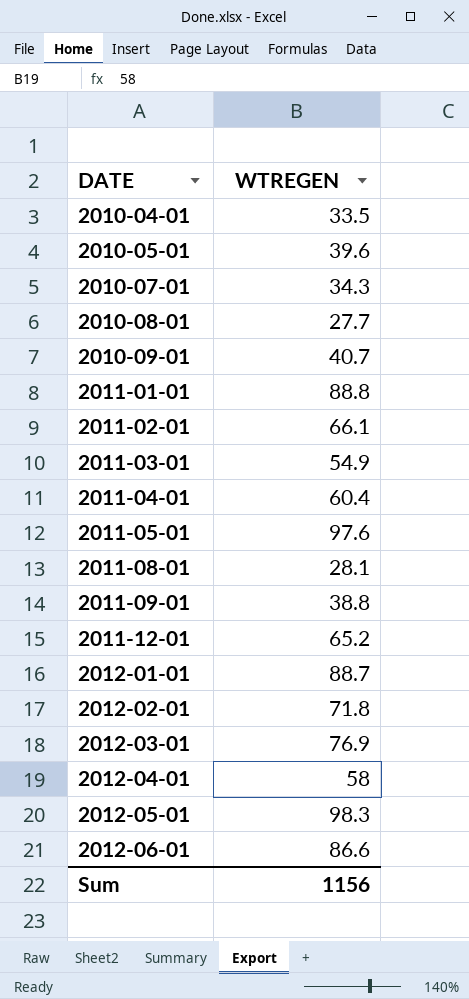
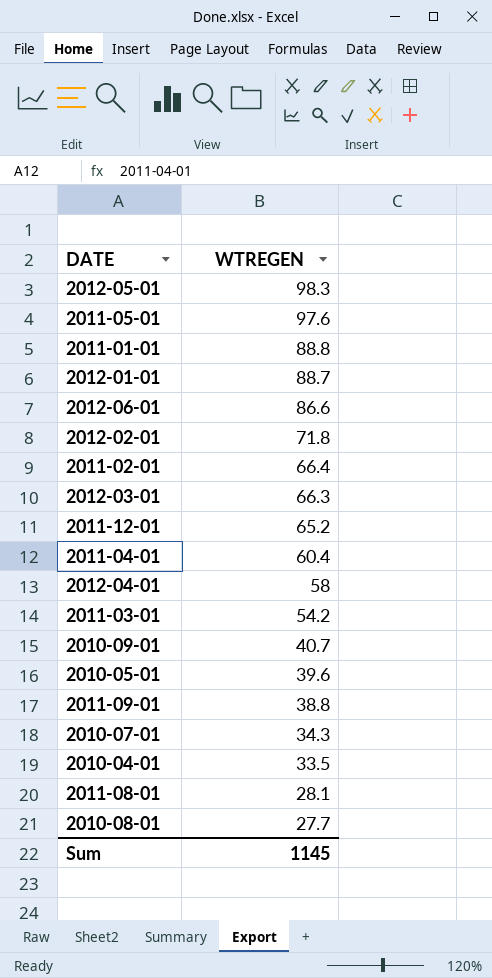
row order: DATE ascending -> WTREGEN descending
2011-02-01 | WTREGEN: 66.1 -> 66.4
2012-03-01 | WTREGEN: 76.9 -> 66.3
2011-03-01 | WTREGEN: 54.9 -> 54.2
Sum | WTREGEN: 1156 -> 1145

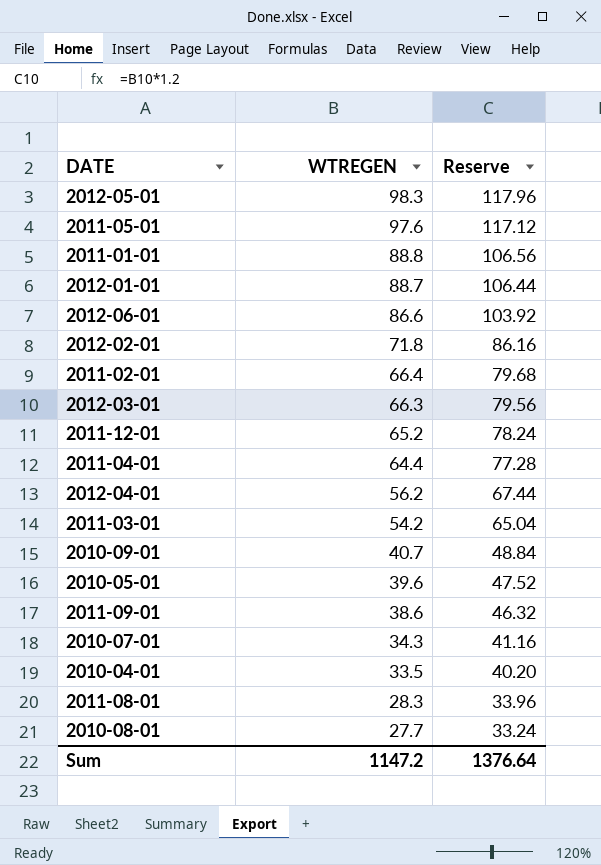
column Reserve | formula: none -> [WTREGEN] * 1.2
2011-04-01 | WTREGEN: 60.4 -> 64.4
2012-04-01 | WTREGEN: 58 -> 56.2
2011-09-01 | WTREGEN: 38.8 -> 38.6
2011-08-01 | WTREGEN: 28.1 -> 28.3
Sum | WTREGEN: 1145 -> 1147.2

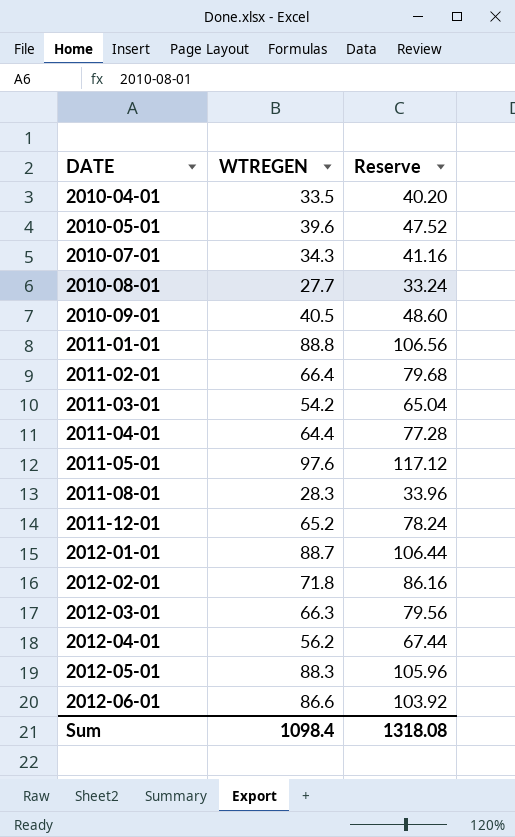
row order: WTREGEN descending -> DATE ascending
row 2011-09-01: 38.6 | 46.32 -> none
2010-09-01 | WTREGEN: 40.7 -> 40.5
2010-09-01 | Reserve: 48.84 -> 48.60
2012-05-01 | WTREGEN: 98.3 -> 88.3
2012-05-01 | Reserve: 117.96 -> 105.96
Sum | WTREGEN: 1147.2 -> 1098.4
Sum | Reserve: 1376.64 -> 1318.08

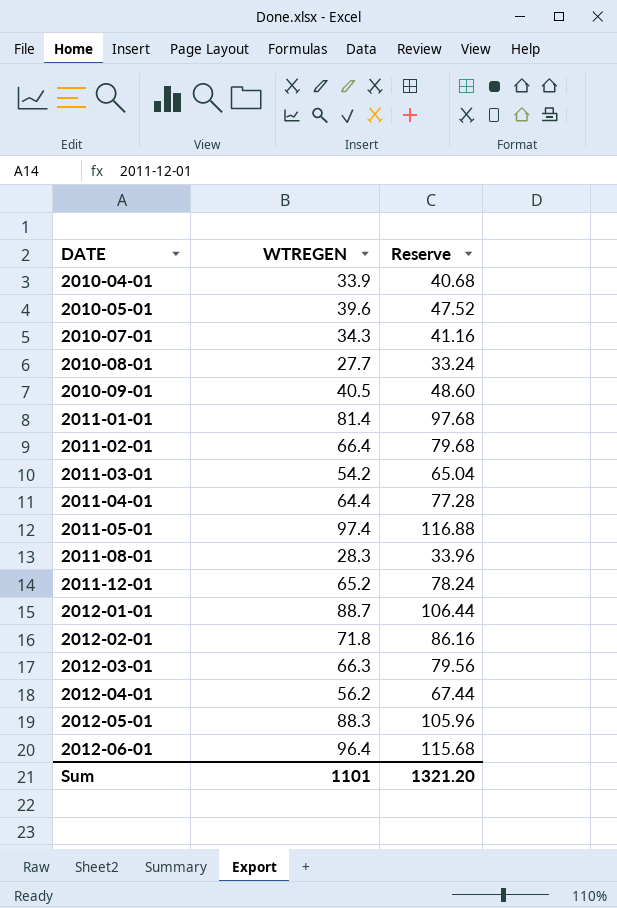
2010-04-01 | WTREGEN: 33.5 -> 33.9
2010-04-01 | Reserve: 40.20 -> 40.68
2011-01-01 | WTREGEN: 88.8 -> 81.4
2011-01-01 | Reserve: 106.56 -> 97.68
2011-05-01 | WTREGEN: 97.6 -> 97.4
2011-05-01 | Reserve: 117.12 -> 116.88
2012-06-01 | WTREGEN: 86.6 -> 96.4
2012-06-01 | Reserve: 103.92 -> 115.68
Sum | WTREGEN: 1098.4 -> 1101
Sum | Reserve: 1318.08 -> 1321.20

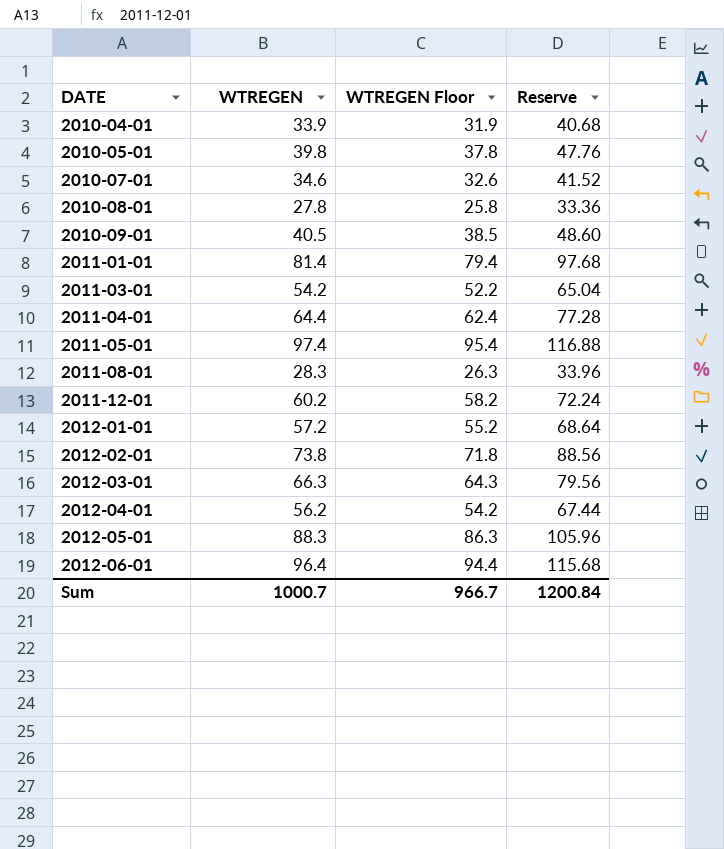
column WTREGEN Floor | formula: none -> [WTREGEN] - 2
row 2011-02-01: 66.4 | 79.68 -> none
2010-05-01 | WTREGEN: 39.6 -> 39.8
2010-05-01 | Reserve: 47.52 -> 47.76
2010-07-01 | WTREGEN: 34.3 -> 34.6
2010-07-01 | Reserve: 41.16 -> 41.52
2010-08-01 | WTREGEN: 27.7 -> 27.8
2010-08-01 | Reserve: 33.24 -> 33.36
2011-12-01 | WTREGEN: 65.2 -> 60.2
2011-12-01 | Reserve: 78.24 -> 72.24
2012-01-01 | WTREGEN: 88.7 -> 57.2
2012-01-01 | Reserve: 106.44 -> 68.64
2012-02-01 | WTREGEN: 71.8 -> 73.8
2012-02-01 | Reserve: 86.16 -> 88.56
Sum | WTREGEN: 1101 -> 1000.7
Sum | Reserve: 1321.20 -> 1200.84

